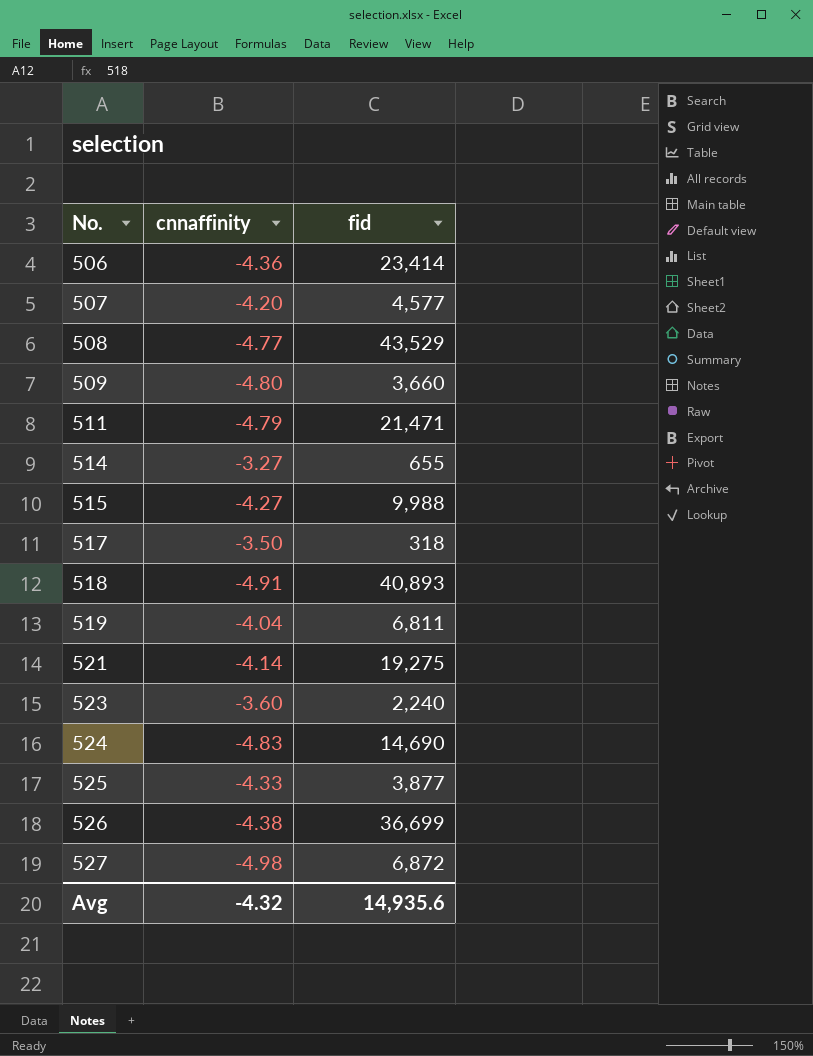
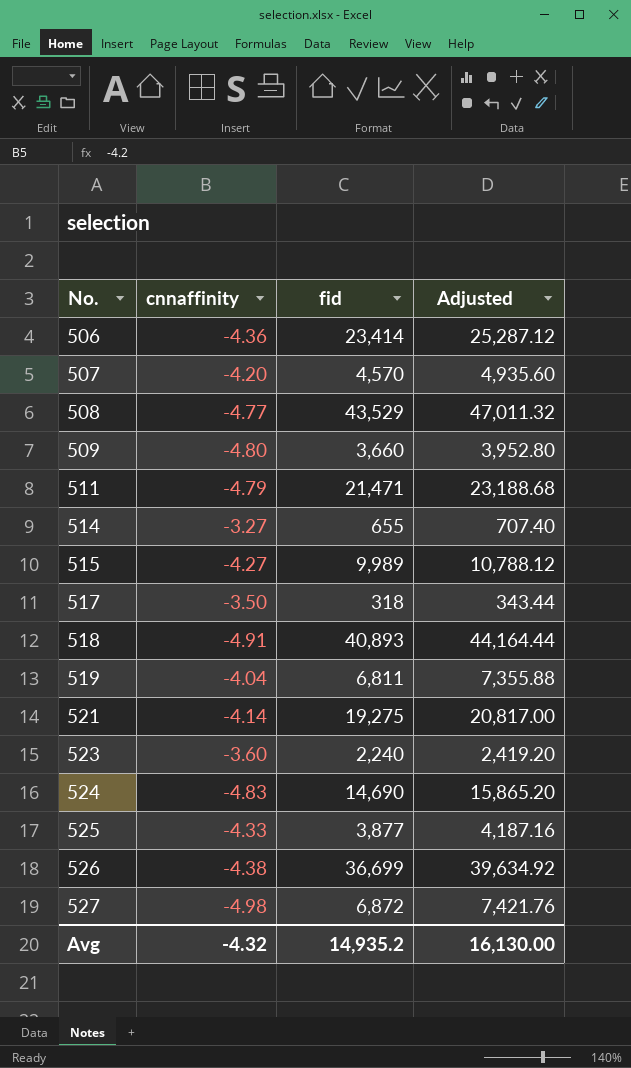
column Adjusted | formula: none -> [fid] * 1.08
507 | fid: 4,577 -> 4,570
515 | fid: 9,988 -> 9,989
Avg | fid: 14,935.6 -> 14,935.2

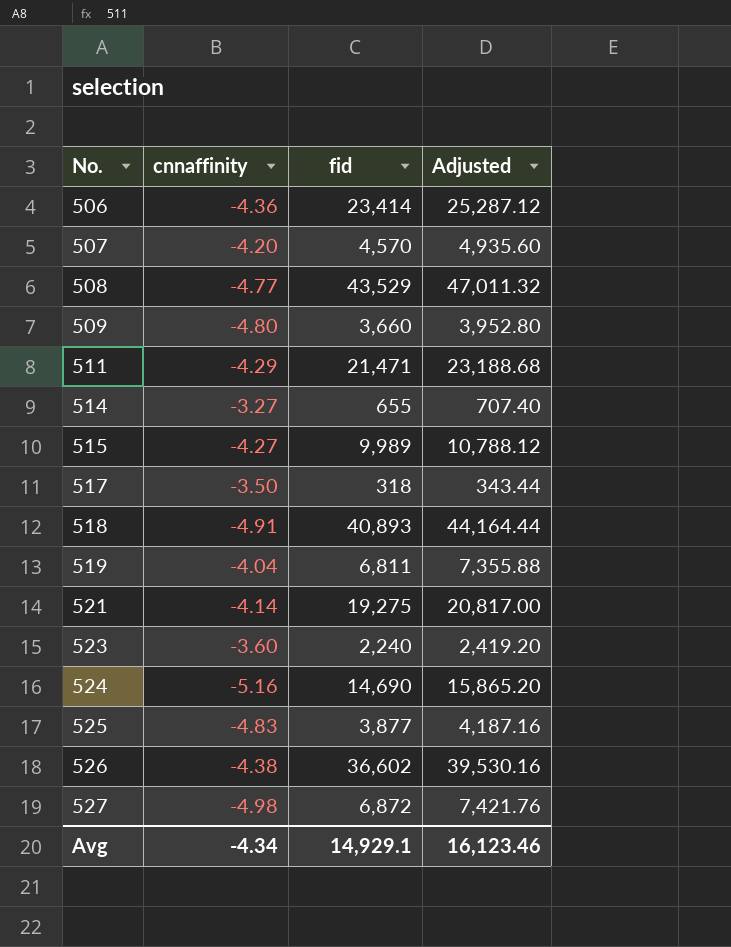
511 | cnnaffinity: -4.79 -> -4.29
524 | cnnaffinity: -4.83 -> -5.16
525 | cnnaffinity: -4.33 -> -4.83
526 | fid: 36,699 -> 36,602
526 | Adjusted: 39,634.92 -> 39,530.16
Avg | cnnaffinity: -4.32 -> -4.34
Avg | fid: 14,935.2 -> 14,929.1
Avg | Adjusted: 16,130.00 -> 16,123.46

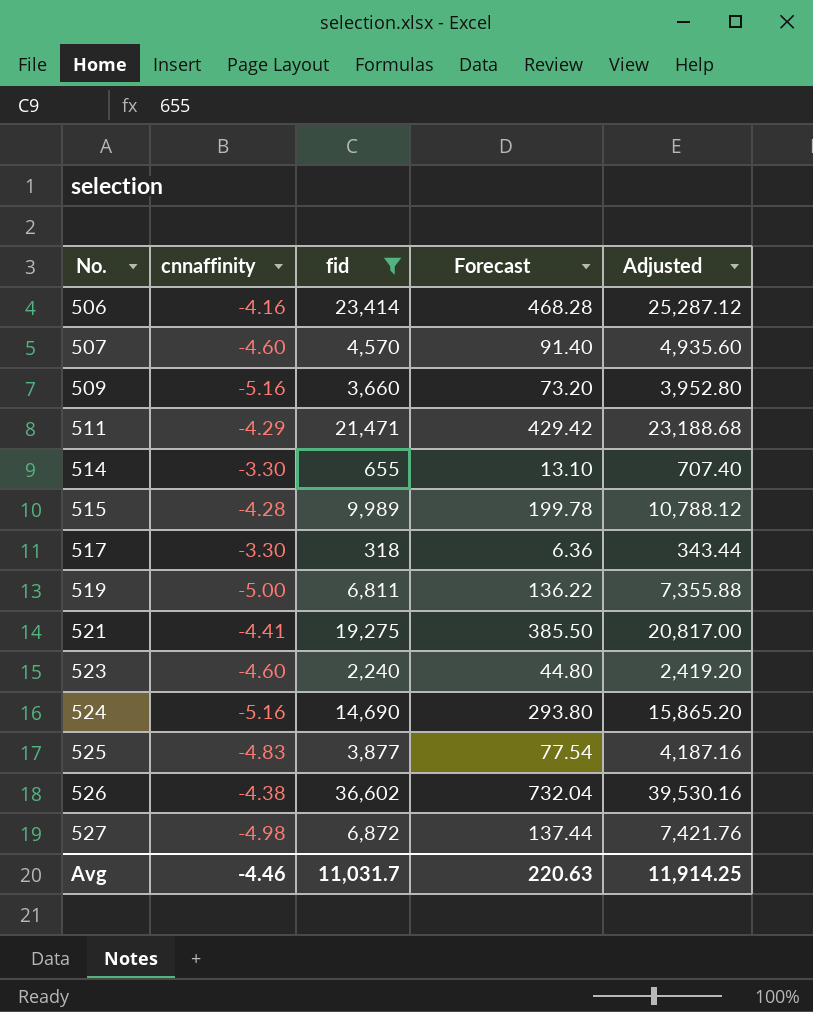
filter: none -> fid <= 36,602
column Forecast | formula: none -> [fid] * 0.02
506 | cnnaffinity: -4.36 -> -4.16
507 | cnnaffinity: -4.20 -> -4.60
509 | cnnaffinity: -4.80 -> -5.16
514 | cnnaffinity: -3.27 -> -3.30
515 | cnnaffinity: -4.27 -> -4.28
517 | cnnaffinity: -3.50 -> -3.30
519 | cnnaffinity: -4.04 -> -5.00
521 | cnnaffinity: -4.14 -> -4.41
523 | cnnaffinity: -3.60 -> -4.60
Avg | cnnaffinity: -4.34 -> -4.46
Avg | fid: 14,929.1 -> 11,031.7
Avg | Adjusted: 16,123.46 -> 11,914.25

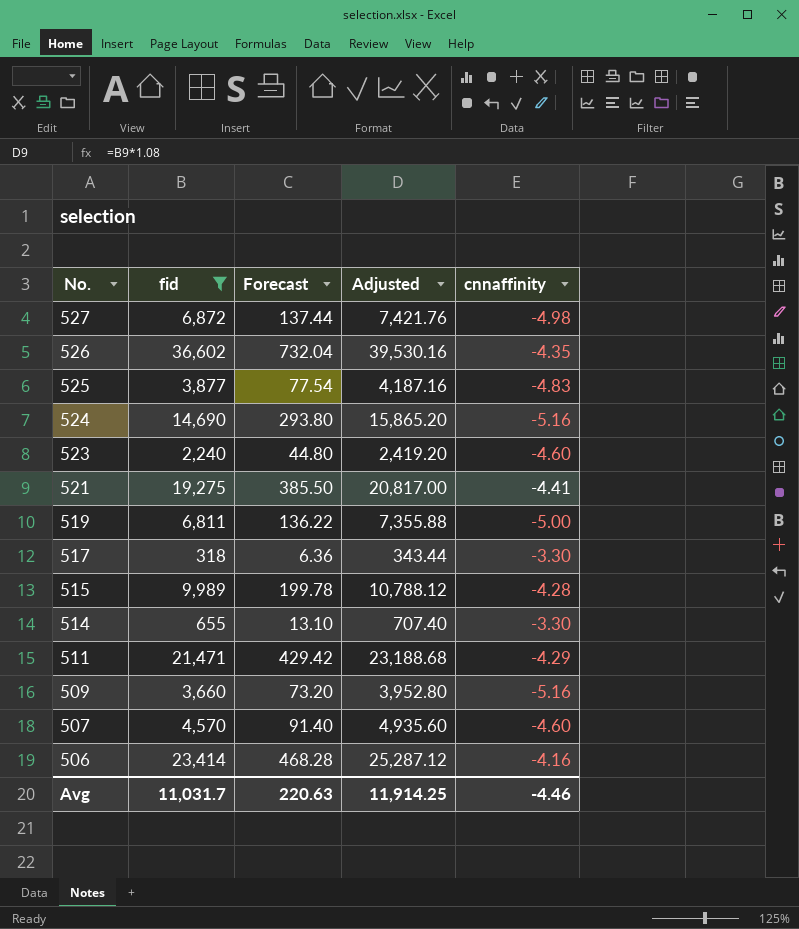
row order: No. ascending -> No. descending
column cnnaffinity | position: 2 -> 5
526 | cnnaffinity: -4.38 -> -4.35

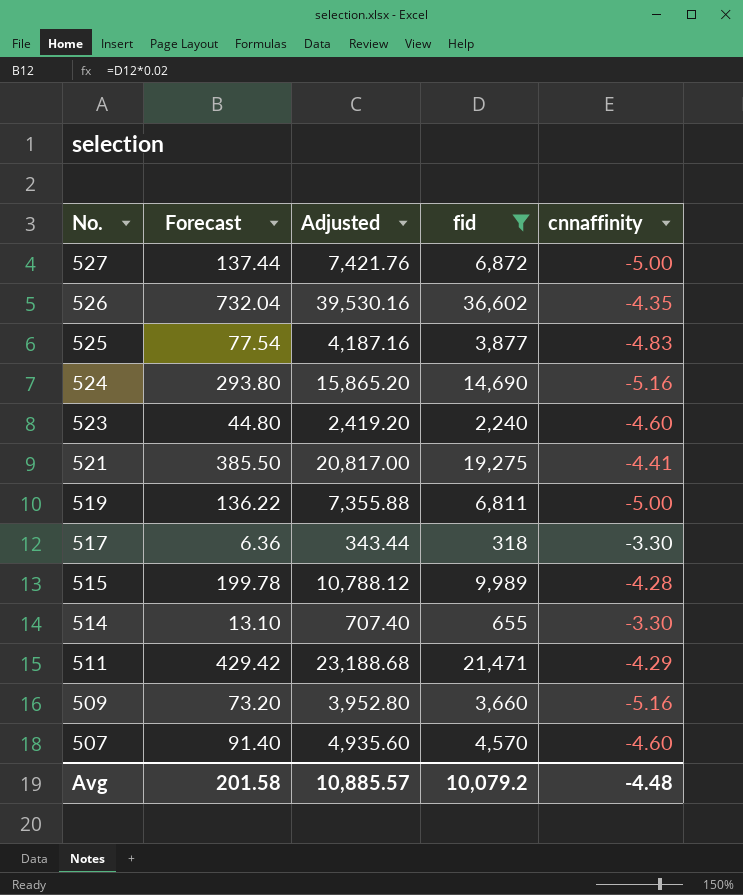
column fid | position: 2 -> 4
row 506: 23,414 | 468.28 | 25,287.12 | -4.16 -> none
527 | cnnaffinity: -4.98 -> -5.00
Avg | Forecast: 220.63 -> 201.58
Avg | Adjusted: 11,914.25 -> 10,885.57
Avg | fid: 11,031.7 -> 10,079.2
Avg | cnnaffinity: -4.46 -> -4.48

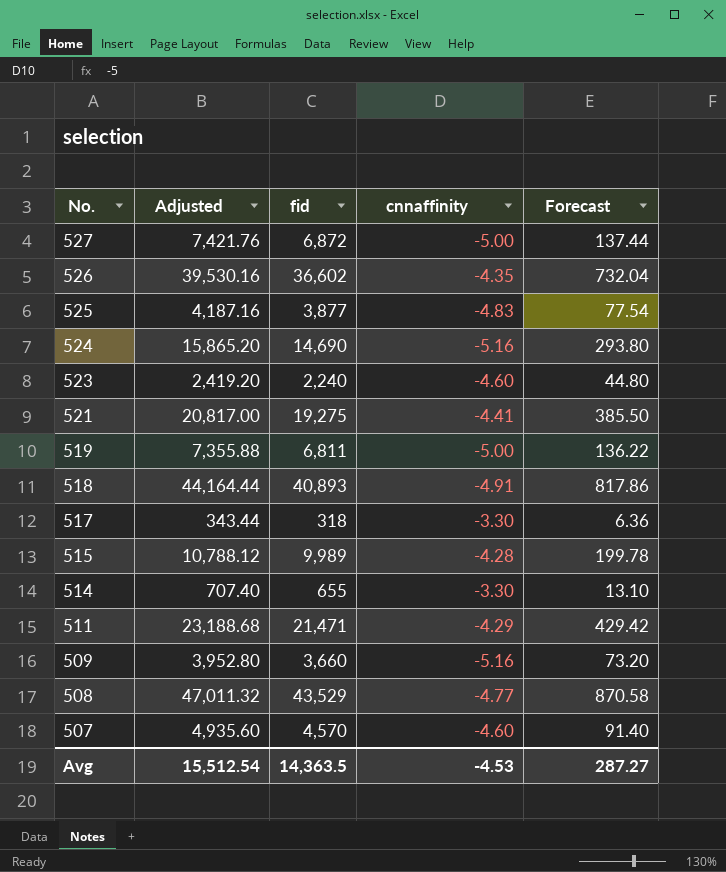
filter: fid <= 36,602 -> none
column Forecast | position: 2 -> 5
Avg | Adjusted: 10,885.57 -> 15,512.54
Avg | fid: 10,079.2 -> 14,363.5
Avg | cnnaffinity: -4.48 -> -4.53
Avg | Forecast: 201.58 -> 287.27

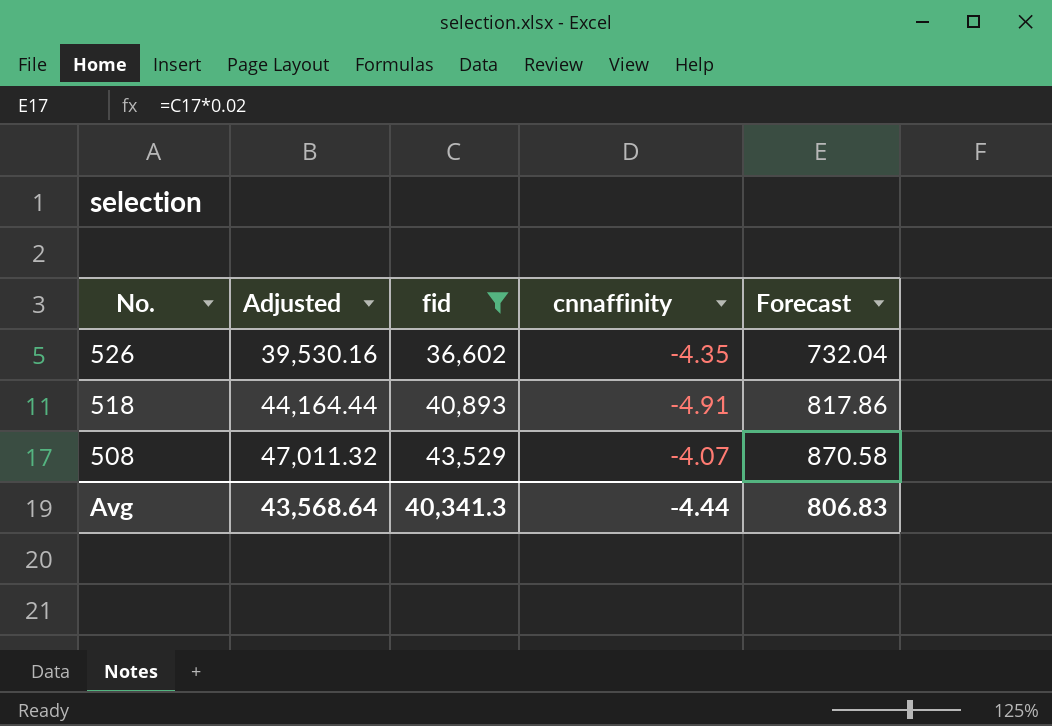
filter: none -> fid >= 36,602
508 | cnnaffinity: -4.77 -> -4.07
Avg | Adjusted: 15,512.54 -> 43,568.64
Avg | fid: 14,363.5 -> 40,341.3
Avg | cnnaffinity: -4.53 -> -4.44
Avg | Forecast: 287.27 -> 806.83

